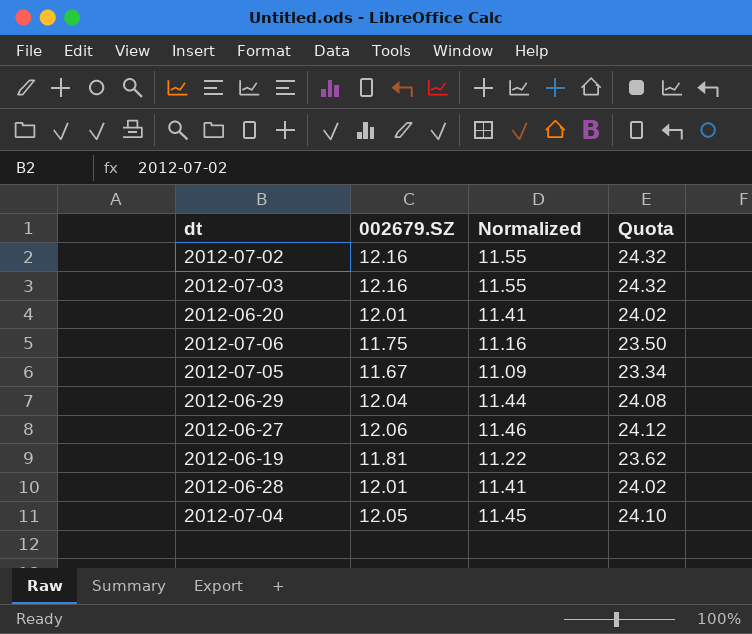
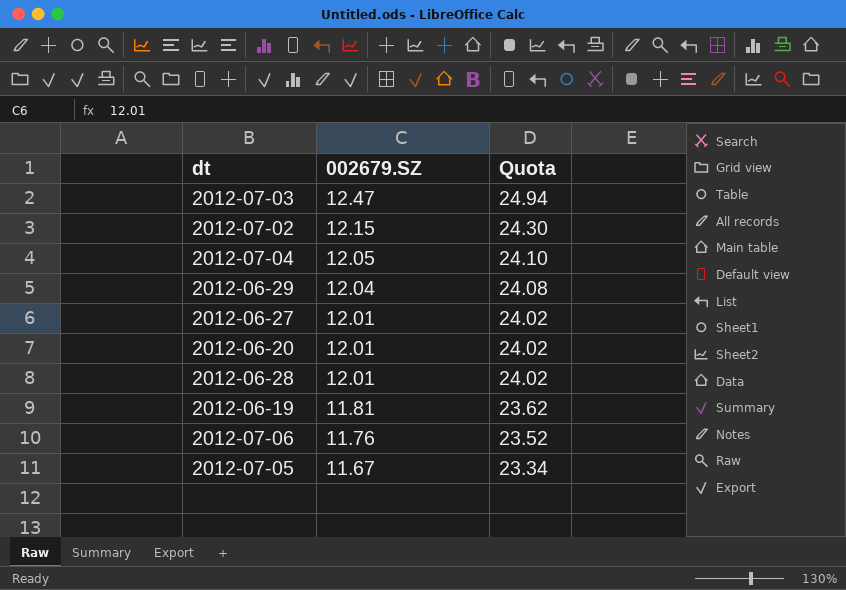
row order: none -> 002679.SZ descending
column Normalized | formula: [002679.SZ] * 0.95 -> none
2012-07-03 | 002679.SZ: 12.16 -> 12.47
2012-07-03 | Quota: 24.32 -> 24.94
2012-07-02 | 002679.SZ: 12.16 -> 12.15
2012-07-02 | Quota: 24.32 -> 24.30
2012-06-27 | 002679.SZ: 12.06 -> 12.01
2012-06-27 | Quota: 24.12 -> 24.02
2012-07-06 | 002679.SZ: 11.75 -> 11.76
2012-07-06 | Quota: 23.50 -> 23.52

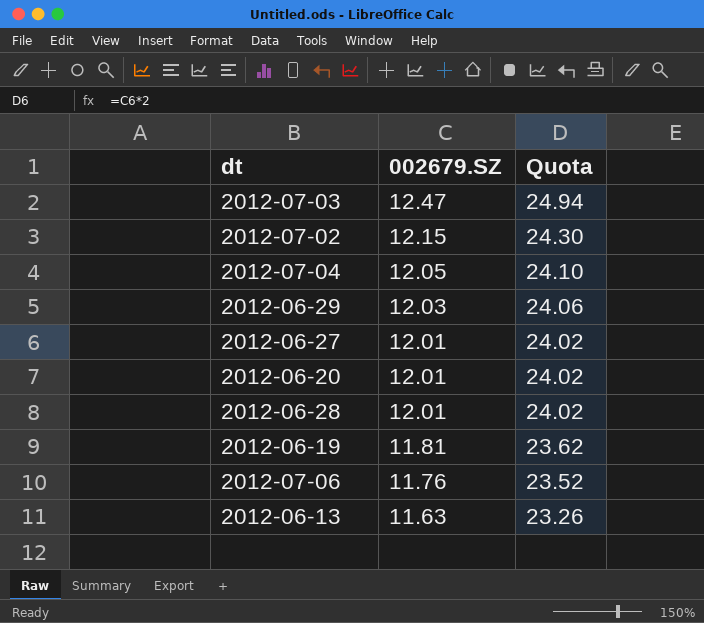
row 2012-07-05: 11.67 | 23.34 -> none
2012-06-29 | 002679.SZ: 12.04 -> 12.03
2012-06-29 | Quota: 24.08 -> 24.06
row 2012-06-13: none -> 11.63 | 23.26

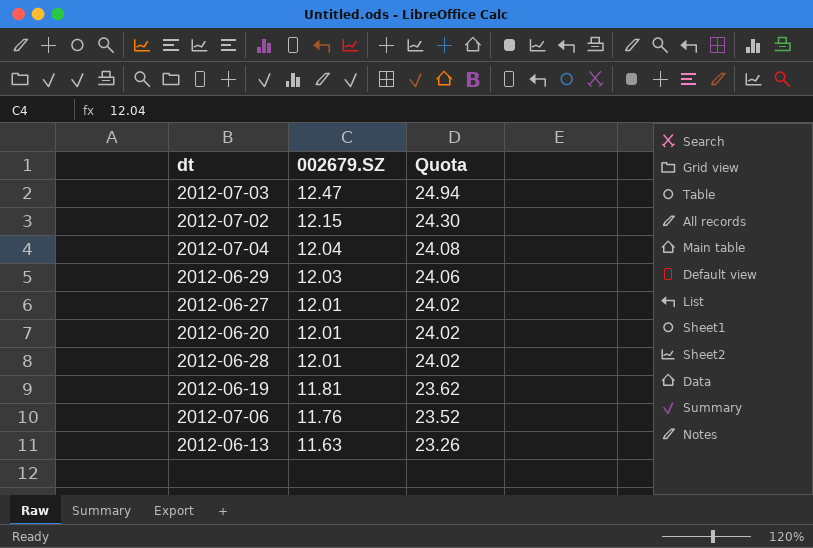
2012-07-04 | 002679.SZ: 12.05 -> 12.04
2012-07-04 | Quota: 24.10 -> 24.08

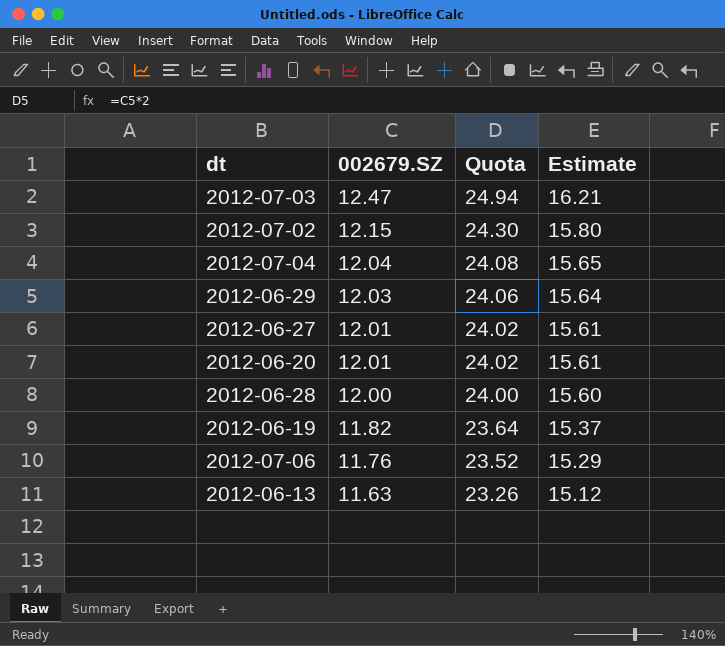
column Estimate | formula: none -> [002679.SZ] * 1.3
2012-06-28 | 002679.SZ: 12.01 -> 12.00
2012-06-28 | Quota: 24.02 -> 24.00
2012-06-19 | 002679.SZ: 11.81 -> 11.82
2012-06-19 | Quota: 23.62 -> 23.64

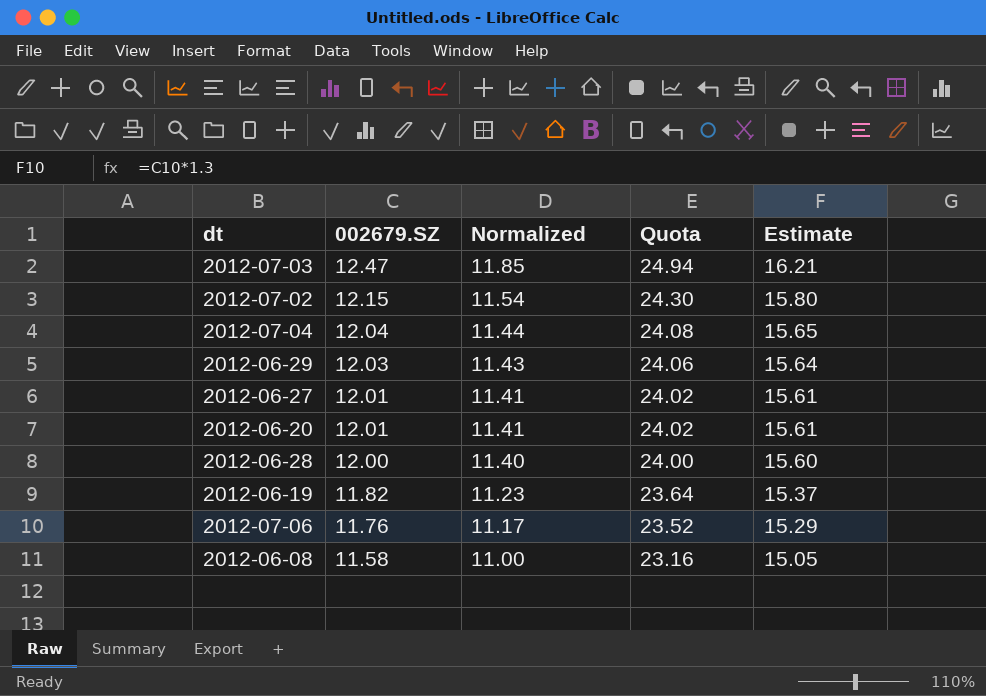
column Normalized | formula: none -> [002679.SZ] * 0.95
row 2012-06-13: 11.63 | 23.26 | 15.12 -> none
row 2012-06-08: none -> 11.58 | 11.00 | 23.16 | 15.05

